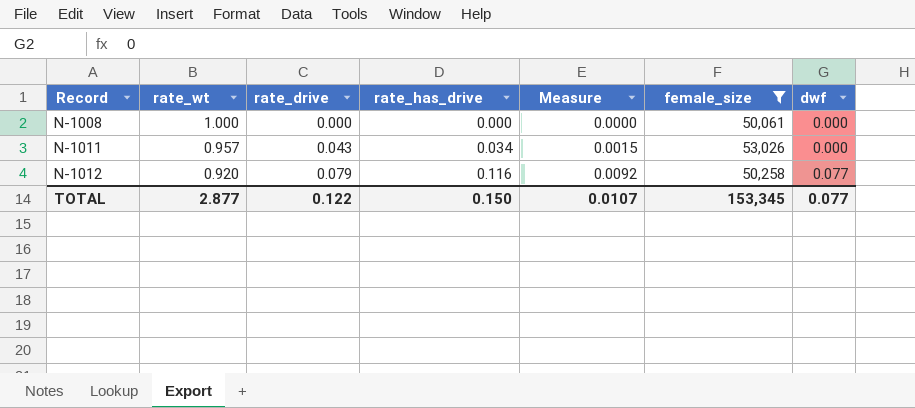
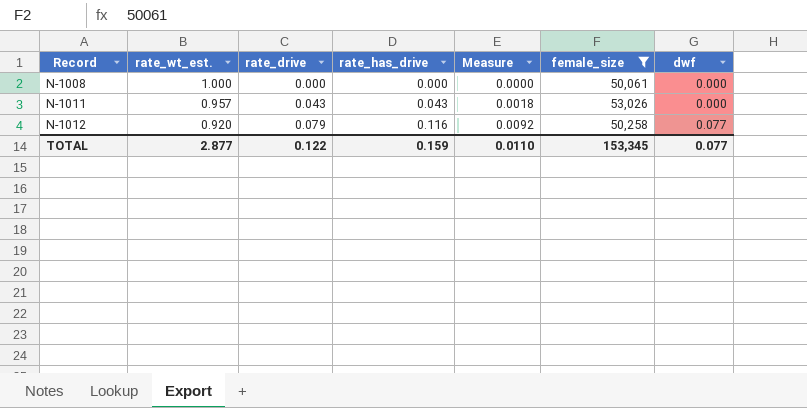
column name: rate_wt -> rate_wt_est.
N-1011 | rate_has_drive: 0.034 -> 0.043
N-1011 | Measure: 0.0015 -> 0.0018
TOTAL | rate_has_drive: 0.150 -> 0.159
TOTAL | Measure: 0.0107 -> 0.0110

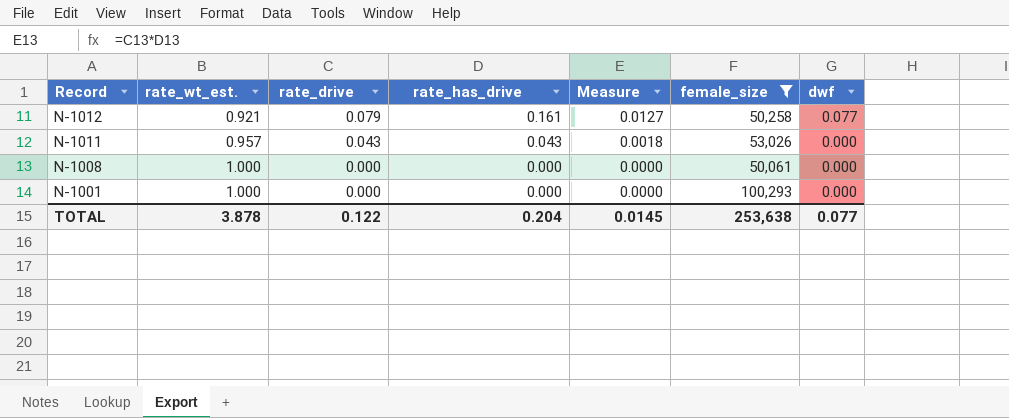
row order: Record ascending -> Record descending
N-1012 | rate_wt_est.: 0.920 -> 0.921
N-1012 | rate_has_drive: 0.116 -> 0.161
N-1012 | Measure: 0.0092 -> 0.0127
row N-1001: none -> 1.000 | 0.000 | 0.000 | 0.0000 | 100,293 | 0.000
TOTAL | rate_wt_est.: 2.877 -> 3.878
TOTAL | rate_has_drive: 0.159 -> 0.204
TOTAL | Measure: 0.0110 -> 0.0145
TOTAL | female_size: 153,345 -> 253,638

